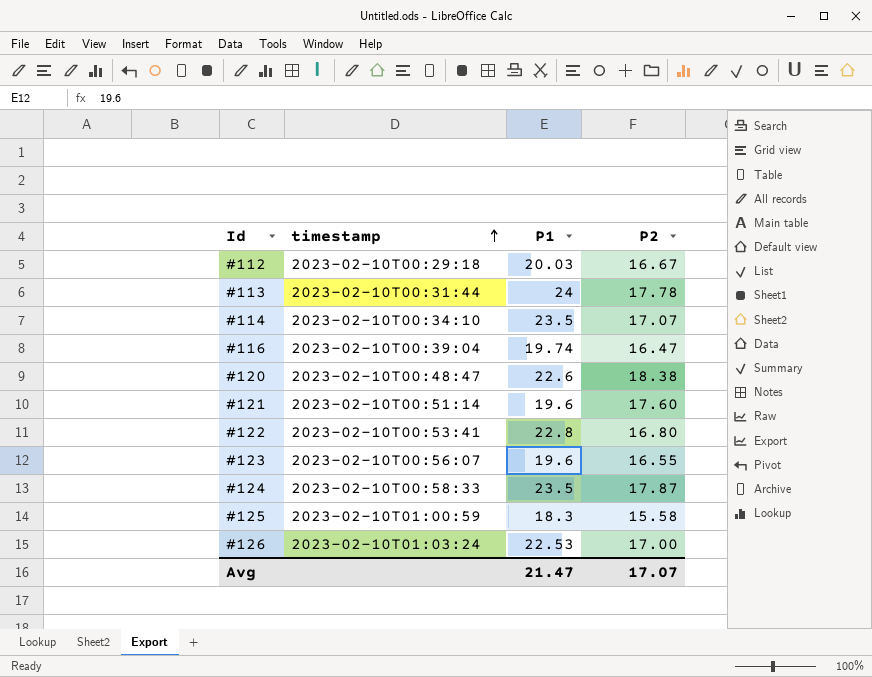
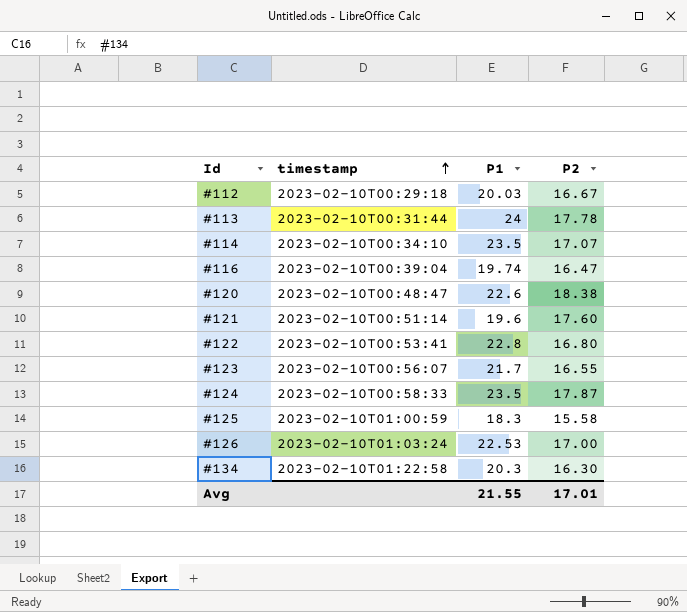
#123 | P1: 19.6 -> 21.7
row #134: none -> 2023-02-10T01:22:58 | 20.3 | 16.30
Avg | P1: 21.47 -> 21.55
Avg | P2: 17.07 -> 17.01

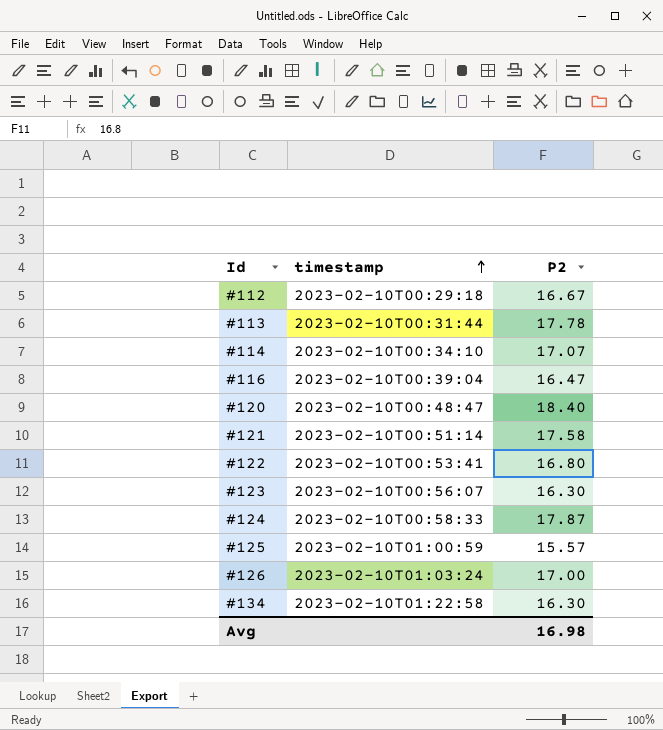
column P1 | position: 3 -> none
#120 | P2: 18.38 -> 18.40
#121 | P2: 17.60 -> 17.58
#123 | P2: 16.55 -> 16.30
#125 | P2: 15.58 -> 15.57
Avg | P2: 17.01 -> 16.98

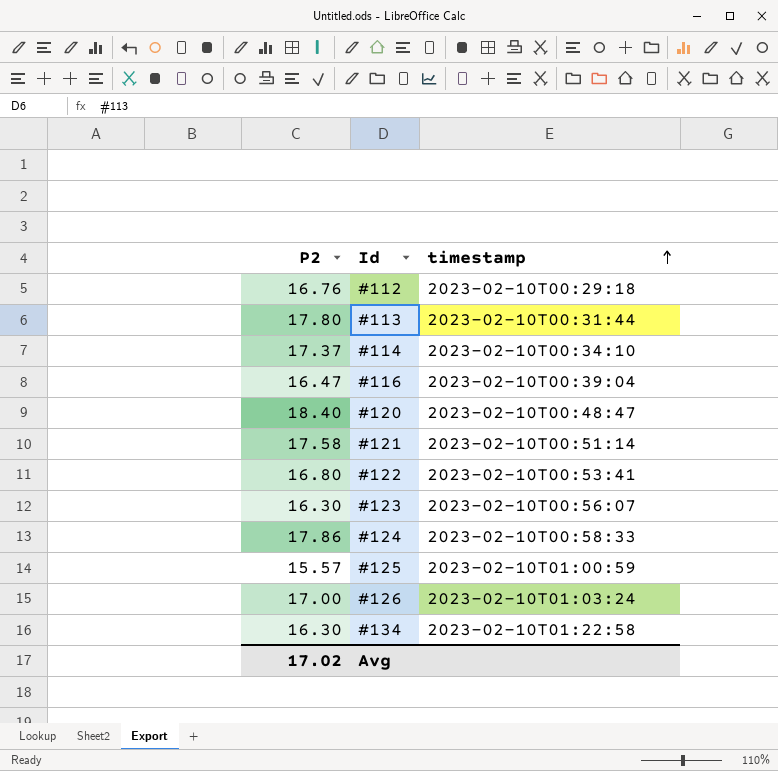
column P2 | position: 3 -> 1
#112 | P2: 16.67 -> 16.76
#113 | P2: 17.78 -> 17.80
#114 | P2: 17.07 -> 17.37
#124 | P2: 17.87 -> 17.86
Avg | P2: 16.98 -> 17.02

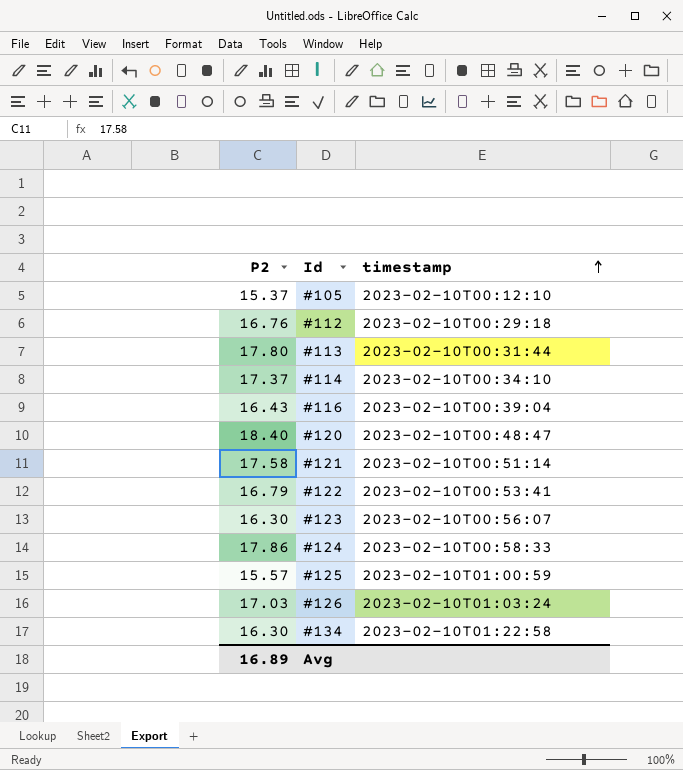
row #105: none -> 15.37 | 2023-02-10T00:12:10
#116 | P2: 16.47 -> 16.43
#122 | P2: 16.80 -> 16.79
#126 | P2: 17.00 -> 17.03
Avg | P2: 17.02 -> 16.89

